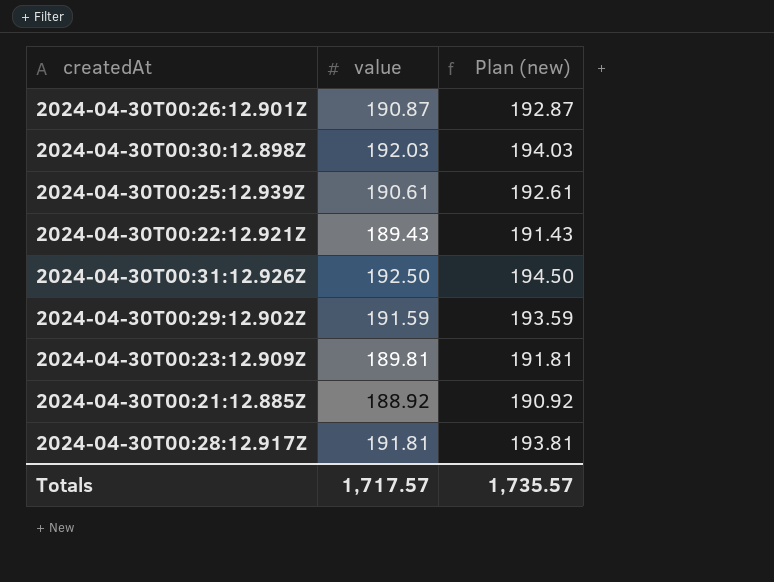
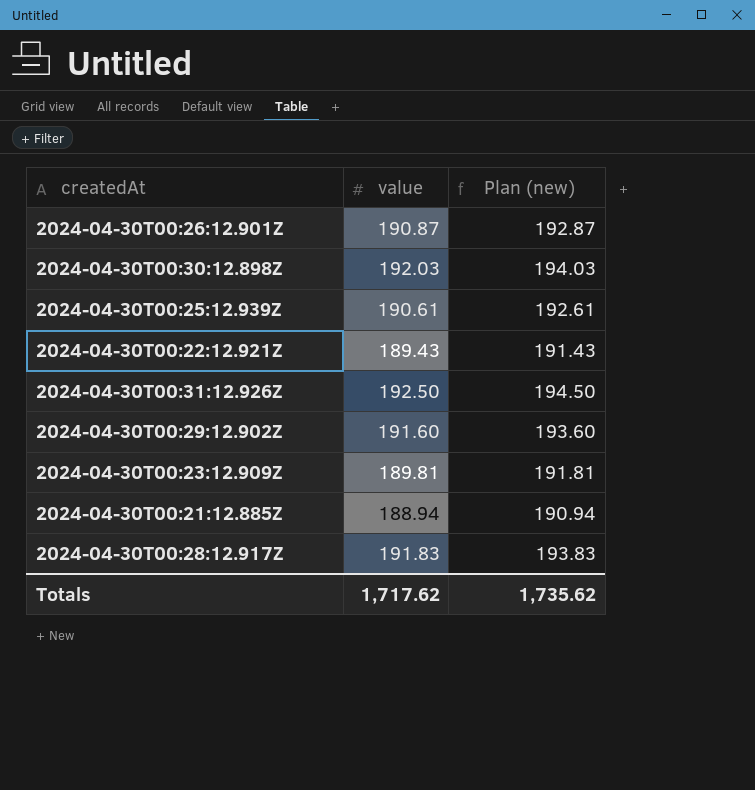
2024-04-30T00:29:12.902Z | value: 191.59 -> 191.60
2024-04-30T00:29:12.902Z | Plan (new): 193.59 -> 193.60
2024-04-30T00:21:12.885Z | value: 188.92 -> 188.94
2024-04-30T00:21:12.885Z | Plan (new): 190.92 -> 190.94
2024-04-30T00:28:12.917Z | value: 191.81 -> 191.83
2024-04-30T00:28:12.917Z | Plan (new): 193.81 -> 193.83
Totals | value: 1,717.57 -> 1,717.62
Totals | Plan (new): 1,735.57 -> 1,735.62

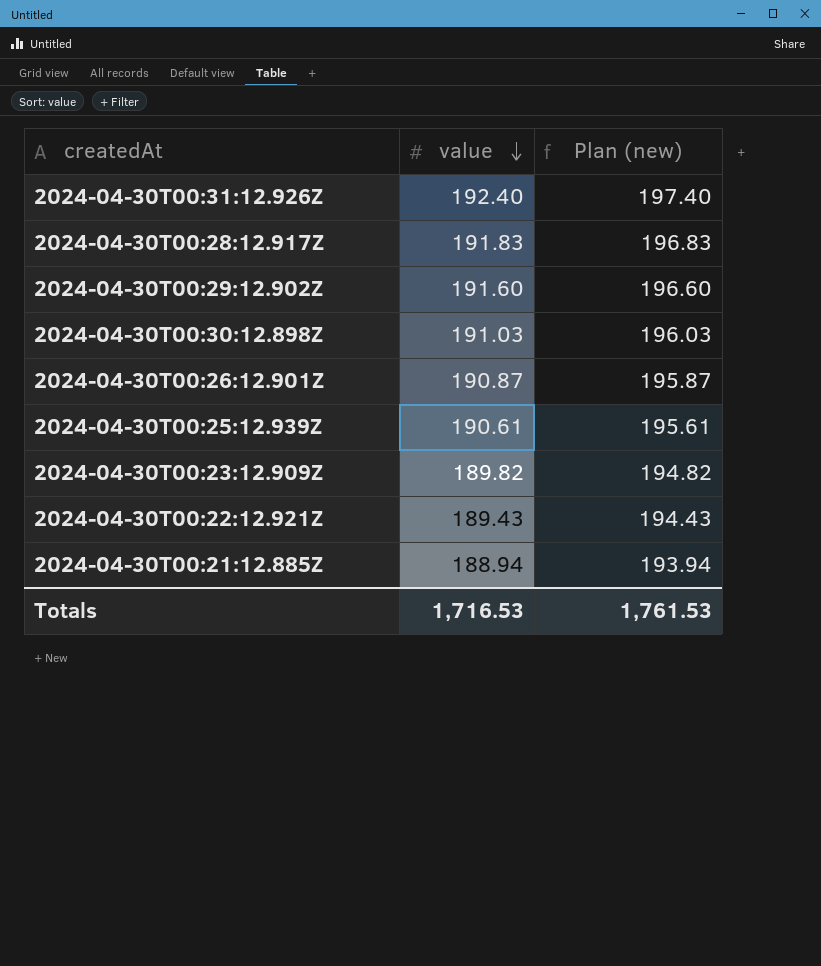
row order: none -> value descending
column Plan (new) | formula: [value] + 2 -> [value] + 5
2024-04-30T00:31:12.926Z | value: 192.50 -> 192.40
2024-04-30T00:30:12.898Z | value: 192.03 -> 191.03
2024-04-30T00:23:12.909Z | value: 189.81 -> 189.82
Totals | value: 1,717.62 -> 1,716.53
Totals | Plan (new): 1,735.62 -> 1,761.53

